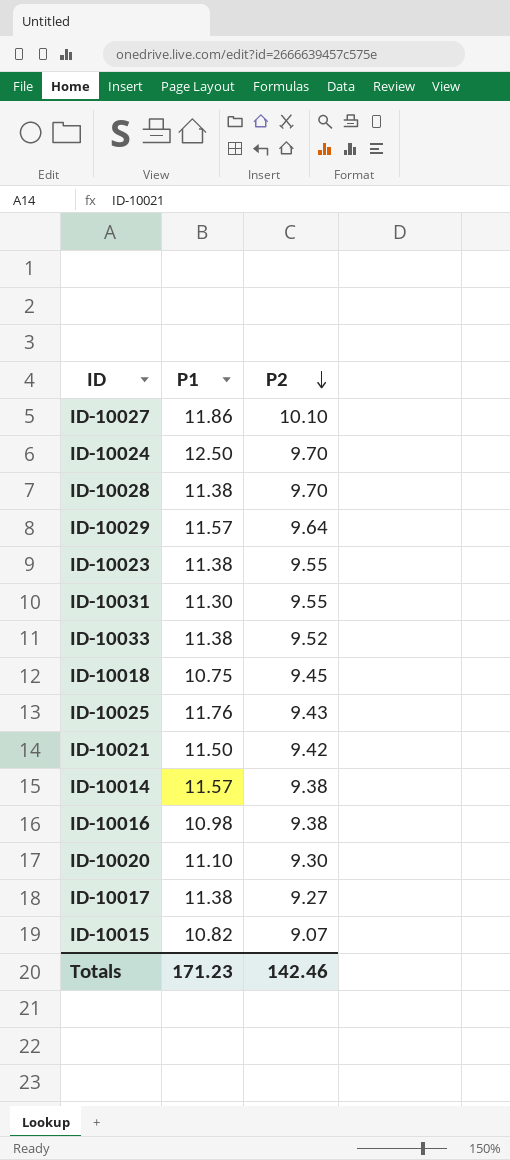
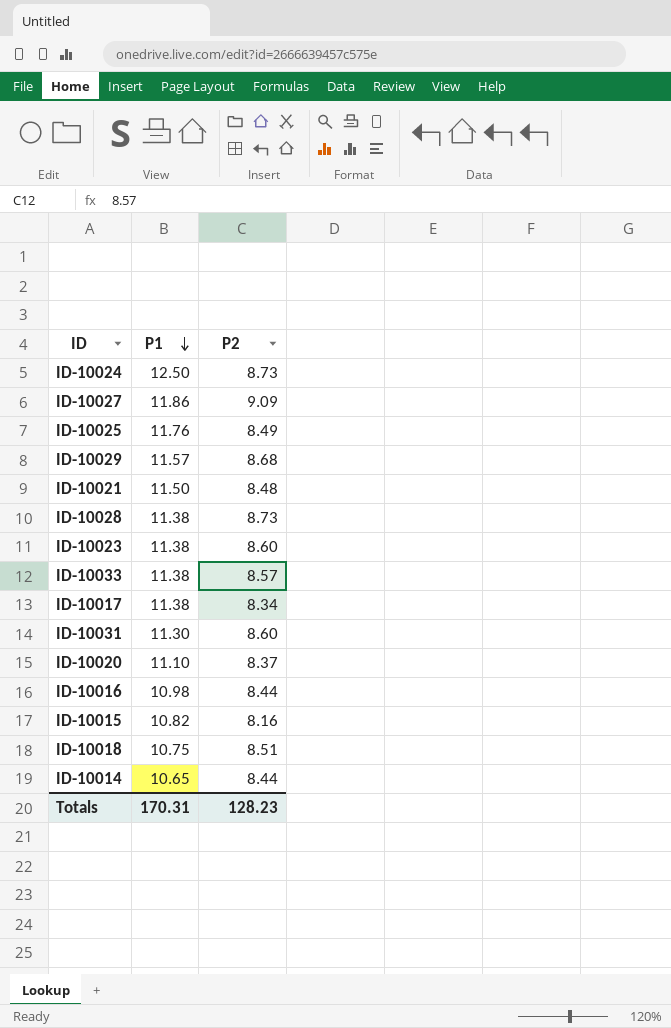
row order: P2 descending -> P1 descending
ID-10024 | P2: 9.70 -> 8.73
ID-10027 | P2: 10.10 -> 9.09
ID-10025 | P2: 9.43 -> 8.49
ID-10029 | P2: 9.64 -> 8.68
ID-10021 | P2: 9.42 -> 8.48
ID-10028 | P2: 9.70 -> 8.73
ID-10023 | P2: 9.55 -> 8.60
ID-10033 | P2: 9.52 -> 8.57
ID-10017 | P2: 9.27 -> 8.34
ID-10031 | P2: 9.55 -> 8.60
ID-10020 | P2: 9.30 -> 8.37
ID-10016 | P2: 9.38 -> 8.44
ID-10015 | P2: 9.07 -> 8.16
ID-10018 | P2: 9.45 -> 8.51
ID-10014 | P1: 11.57 -> 10.65
ID-10014 | P2: 9.38 -> 8.44
Totals | P1: 171.23 -> 170.31
Totals | P2: 142.46 -> 128.23

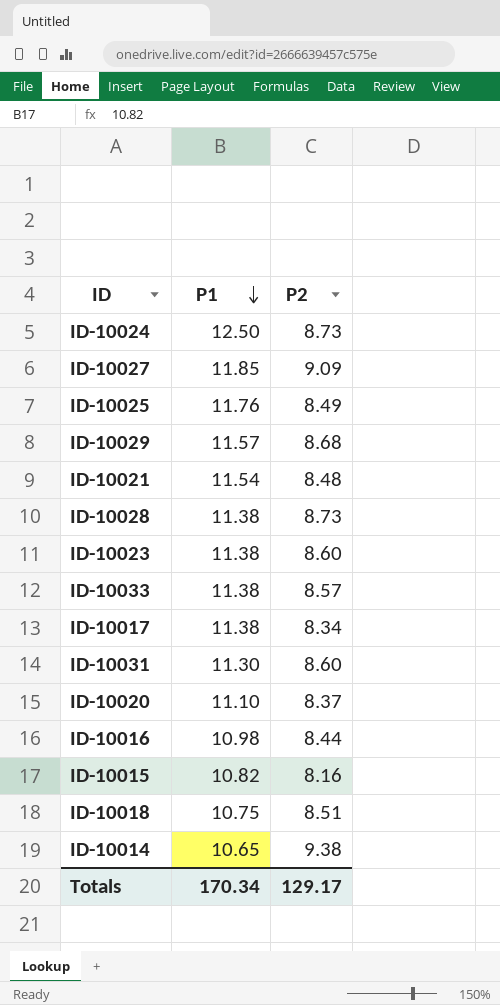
ID-10027 | P1: 11.86 -> 11.85
ID-10021 | P1: 11.50 -> 11.54
ID-10014 | P2: 8.44 -> 9.38
Totals | P1: 170.31 -> 170.34
Totals | P2: 128.23 -> 129.17

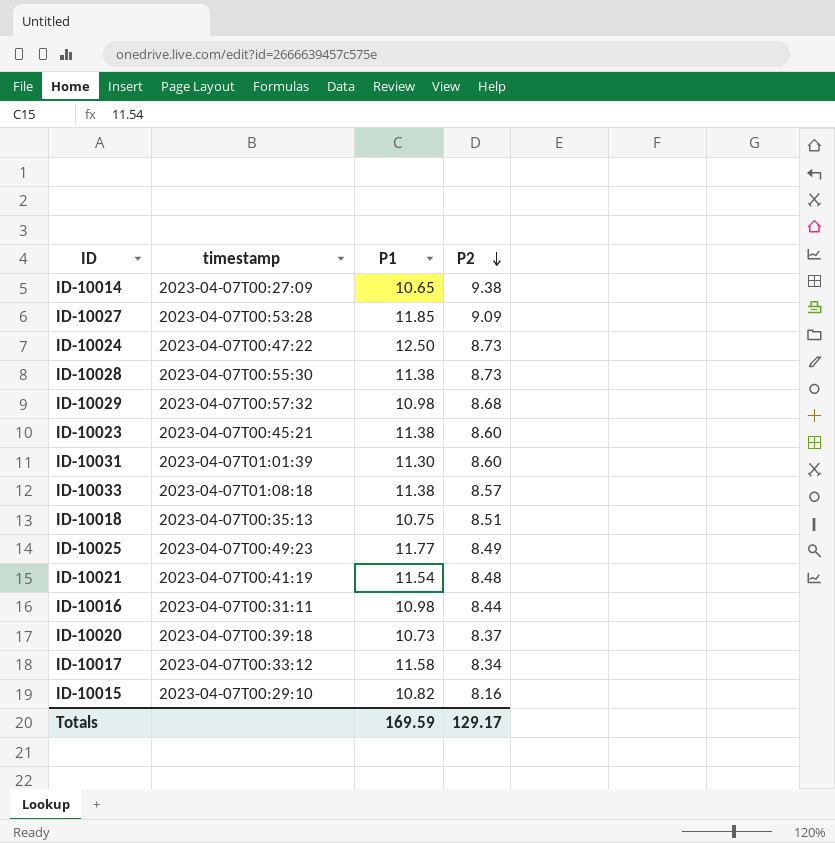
row order: P1 descending -> P2 descending
column timestamp | position: none -> 2
ID-10029 | P1: 11.57 -> 10.98
ID-10025 | P1: 11.76 -> 11.77
ID-10020 | P1: 11.10 -> 10.73
ID-10017 | P1: 11.38 -> 11.58
Totals | P1: 170.34 -> 169.59

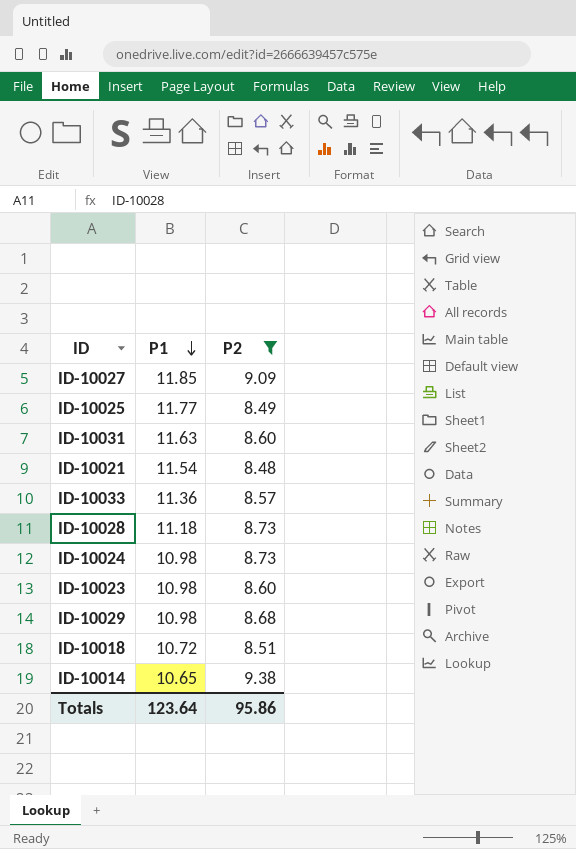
filter: none -> P2 >= 8.48
row order: P2 descending -> P1 descending
column timestamp | position: 2 -> none
ID-10031 | P1: 11.30 -> 11.63
ID-10033 | P1: 11.38 -> 11.36
ID-10028 | P1: 11.38 -> 11.18
ID-10024 | P1: 12.50 -> 10.98
ID-10023 | P1: 11.38 -> 10.98
ID-10018 | P1: 10.75 -> 10.72
Totals | P1: 169.59 -> 123.64
Totals | P2: 129.17 -> 95.86

